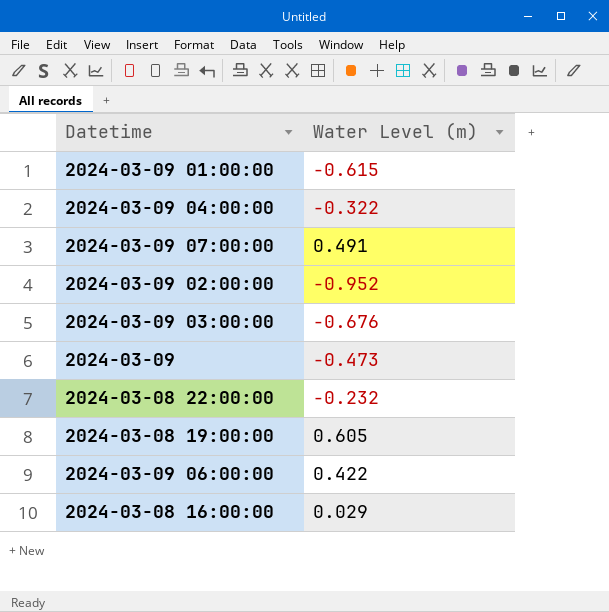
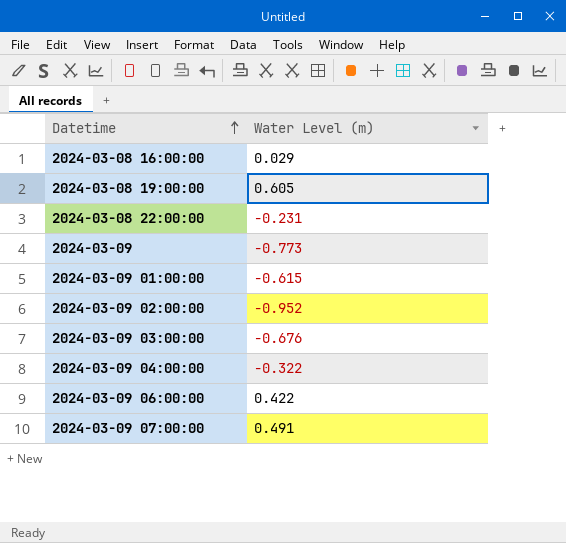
row order: none -> Datetime ascending
2024-03-08 22:00:00 | Water Level (m): -0.232 -> -0.231
2024-03-09 | Water Level (m): -0.473 -> -0.773

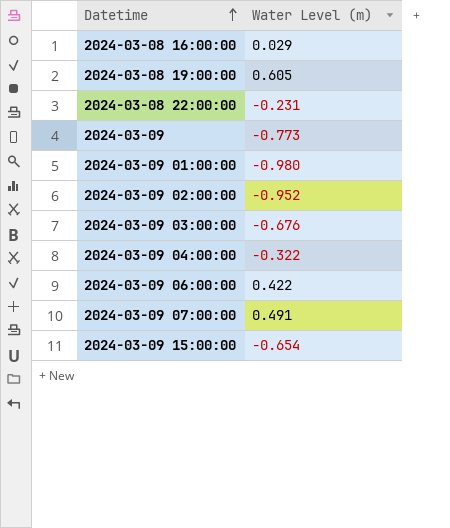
2024-03-09 01:00:00 | Water Level (m): -0.615 -> -0.980
row 2024-03-09 15:00:00: none -> -0.654

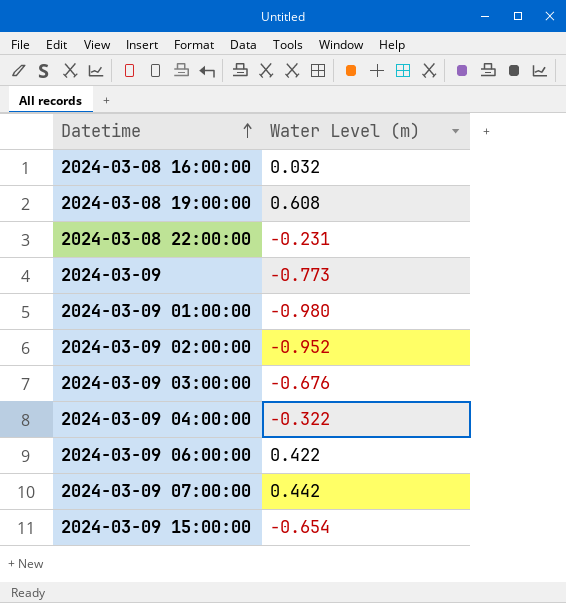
2024-03-08 16:00:00 | Water Level (m): 0.029 -> 0.032
2024-03-08 19:00:00 | Water Level (m): 0.605 -> 0.608
2024-03-09 07:00:00 | Water Level (m): 0.491 -> 0.442

